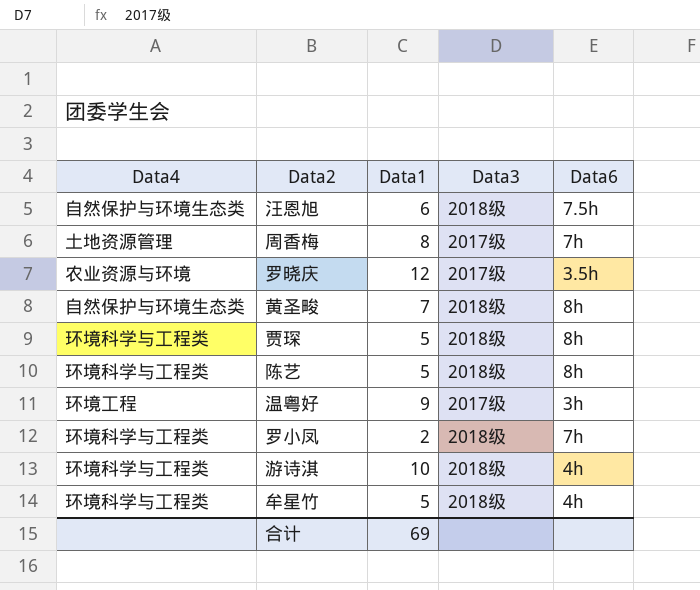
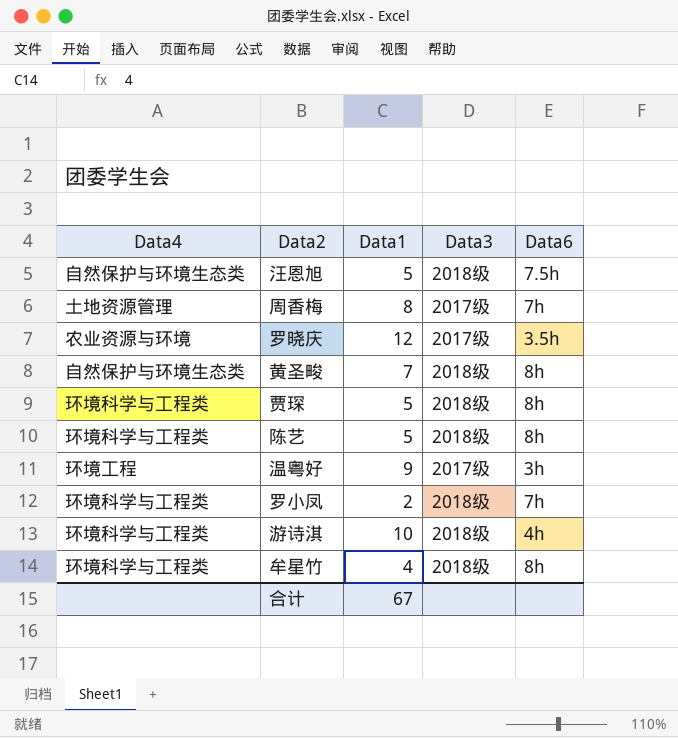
汪恩旭 | Data1: 6 -> 5
牟星竹 | Data1: 5 -> 4
牟星竹 | Data6: 4h -> 8h
合计 | Data1: 69 -> 67

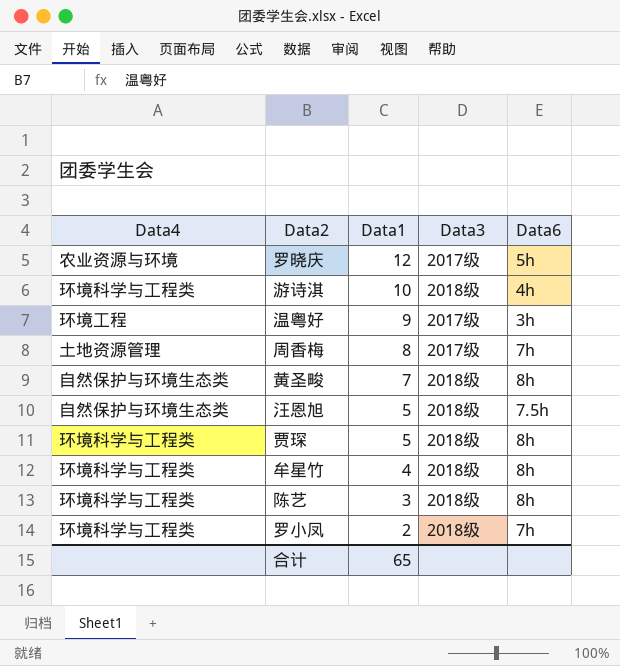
row order: none -> Data1 descending
罗晓庆 | Data6: 3.5h -> 5h
陈艺 | Data1: 5 -> 3
合计 | Data1: 67 -> 65

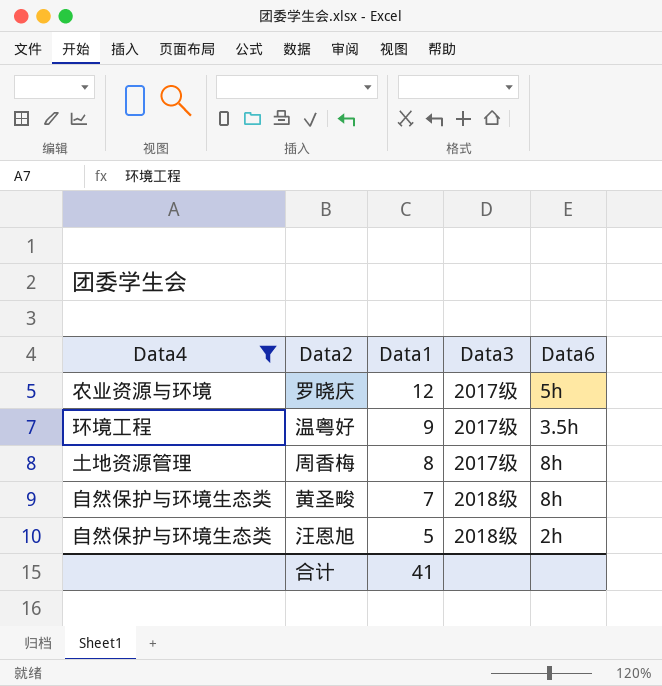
filter: none -> Data4 != 环境科学与工程类
温粤好 | Data6: 3h -> 3.5h
周香梅 | Data6: 7h -> 8h
汪恩旭 | Data6: 7.5h -> 2h
合计 | Data1: 65 -> 41

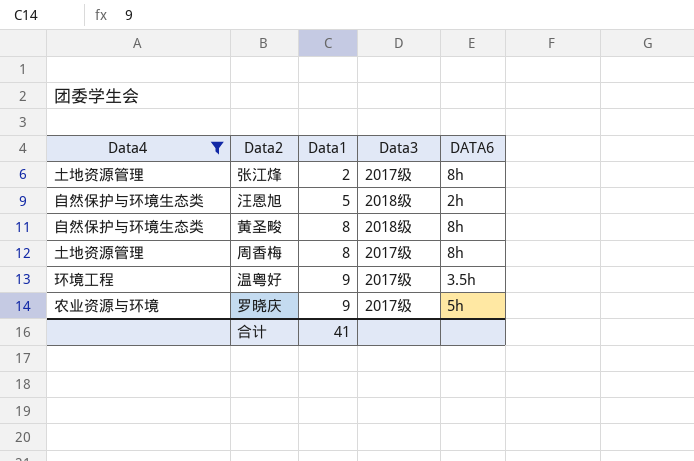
row order: Data1 descending -> Data1 ascending
column name: Data6 -> DATA6
row 张江烽: none -> 土地资源管理 | 2 | 2017级 | 8h
黄圣畯 | Data1: 7 -> 8
罗晓庆 | Data1: 12 -> 9

